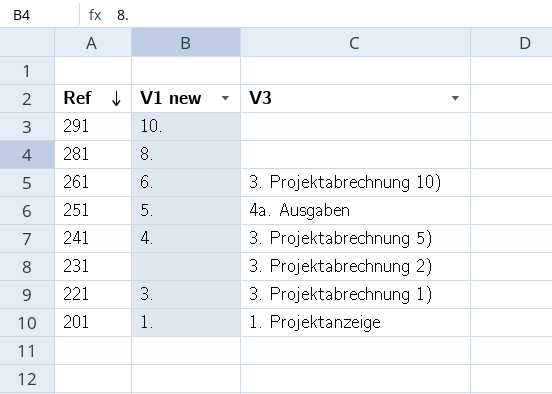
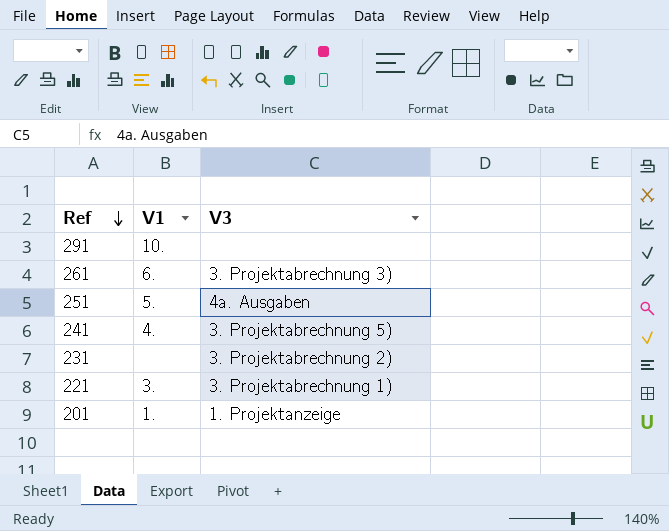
column name: V1 new -> V1
row 281: 8. | none -> none
261 | V3: 3. Projektabrechnung 10) -> 3. Projektabrechnung 3)

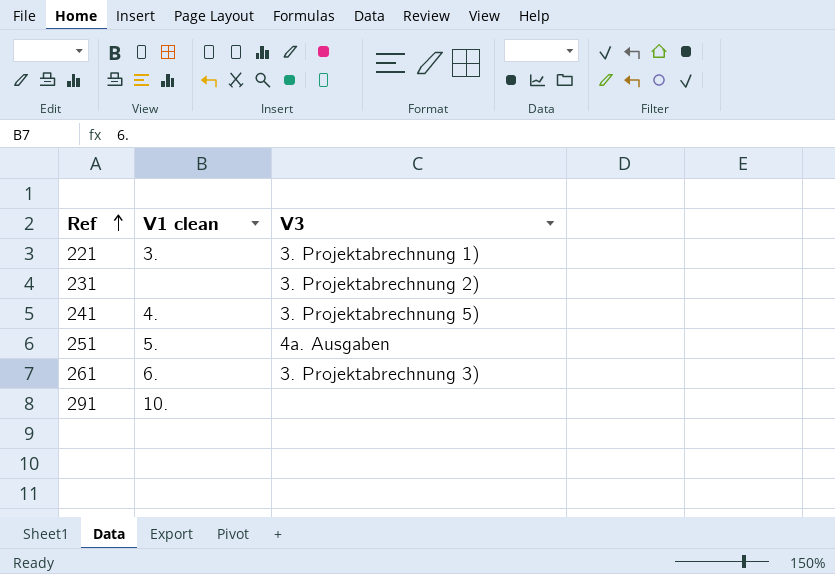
row order: Ref descending -> Ref ascending
column name: V1 -> V1 clean
row 201: 1. | 1. Projektanzeige -> none

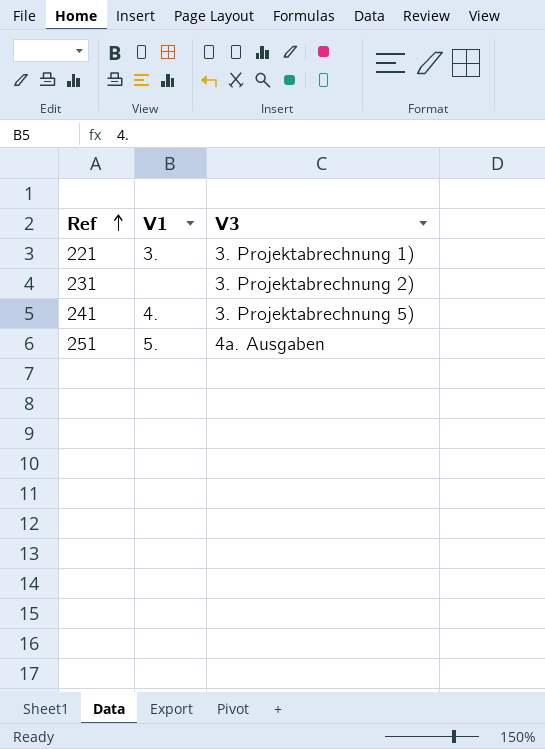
column name: V1 clean -> V1
row 261: 6. | 3. Projektabrechnung 3) -> none
row 291: 10. | none -> none

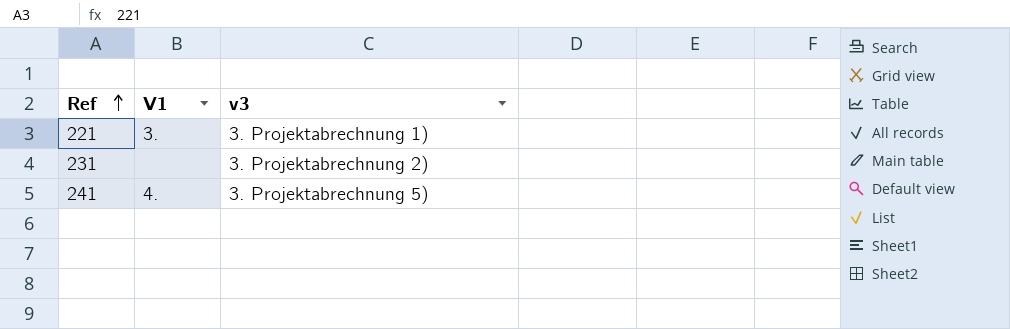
column name: V3 -> v3
row 251: 5. | 4a. Ausgaben -> none

